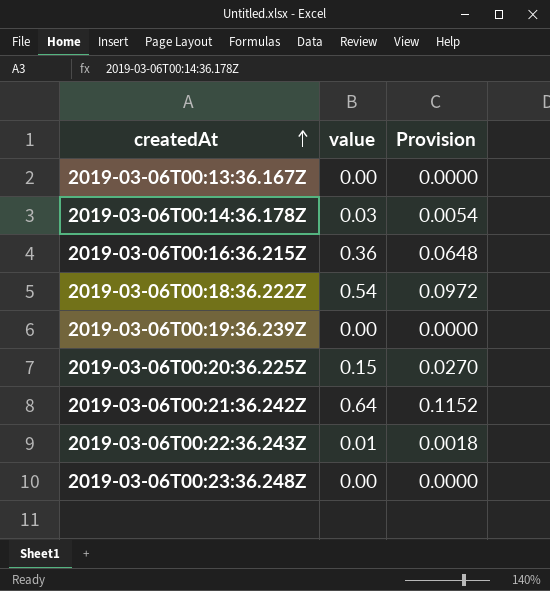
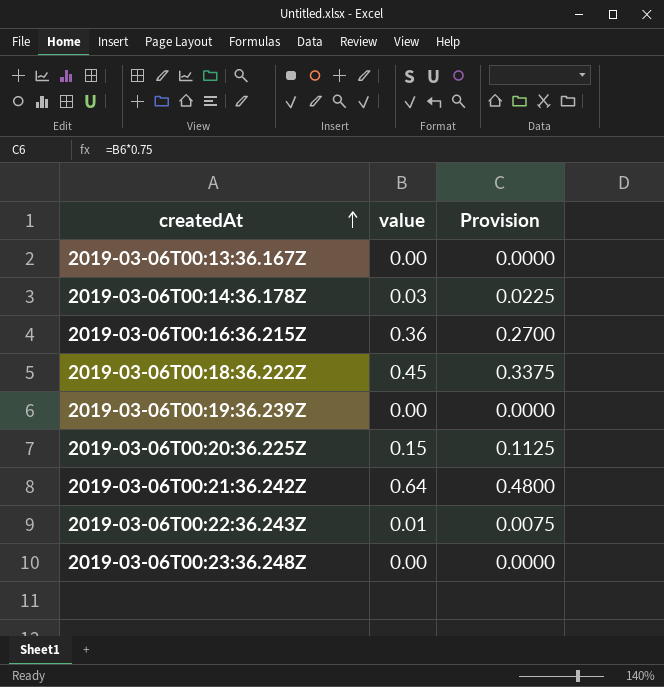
column Provision | formula: [value] * 0.18 -> [value] * 0.75
2019-03-06T00:18:36.222Z | value: 0.54 -> 0.45

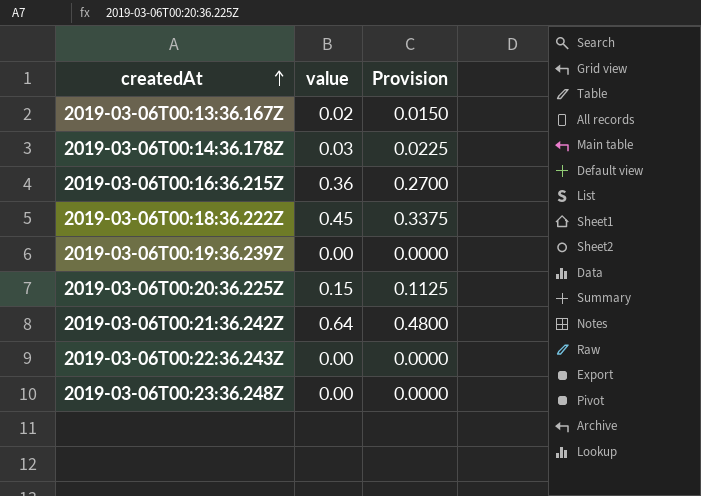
2019-03-06T00:13:36.167Z | value: 0.00 -> 0.02
2019-03-06T00:13:36.167Z | Provision: 0.0000 -> 0.0150
2019-03-06T00:22:36.243Z | value: 0.01 -> 0.00
2019-03-06T00:22:36.243Z | Provision: 0.0075 -> 0.0000

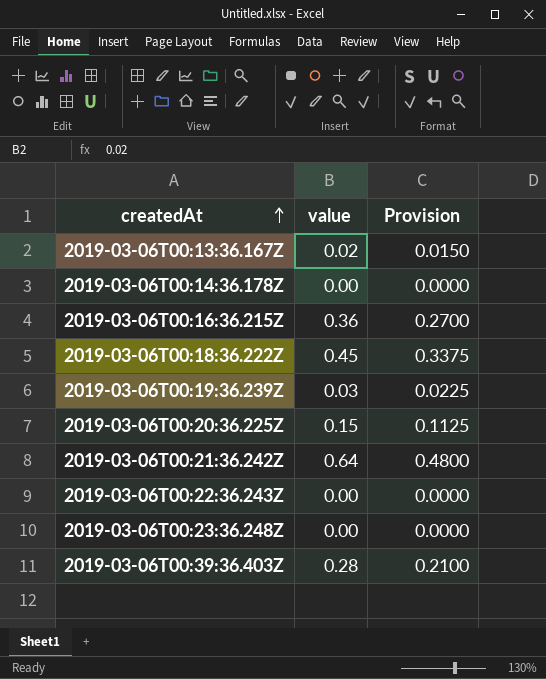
2019-03-06T00:14:36.178Z | value: 0.03 -> 0.00
2019-03-06T00:14:36.178Z | Provision: 0.0225 -> 0.0000
2019-03-06T00:19:36.239Z | value: 0.00 -> 0.03
2019-03-06T00:19:36.239Z | Provision: 0.0000 -> 0.0225
row 2019-03-06T00:39:36.403Z: none -> 0.28 | 0.2100

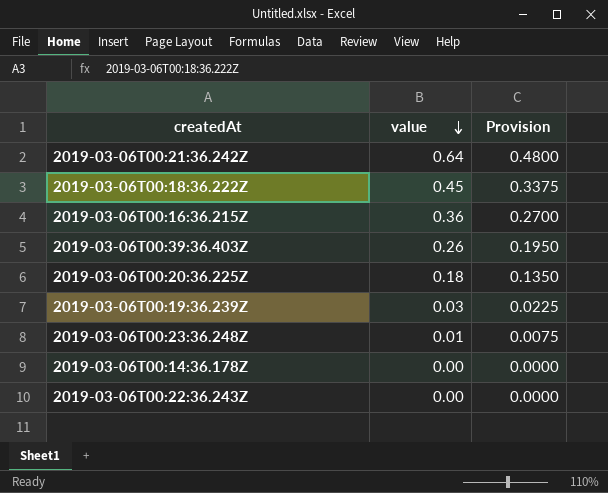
row order: createdAt ascending -> value descending
row 2019-03-06T00:13:36.167Z: 0.02 | 0.0150 -> none
2019-03-06T00:39:36.403Z | value: 0.28 -> 0.26
2019-03-06T00:39:36.403Z | Provision: 0.2100 -> 0.1950
2019-03-06T00:20:36.225Z | value: 0.15 -> 0.18
2019-03-06T00:20:36.225Z | Provision: 0.1125 -> 0.1350
2019-03-06T00:23:36.248Z | value: 0.00 -> 0.01
2019-03-06T00:23:36.248Z | Provision: 0.0000 -> 0.0075

